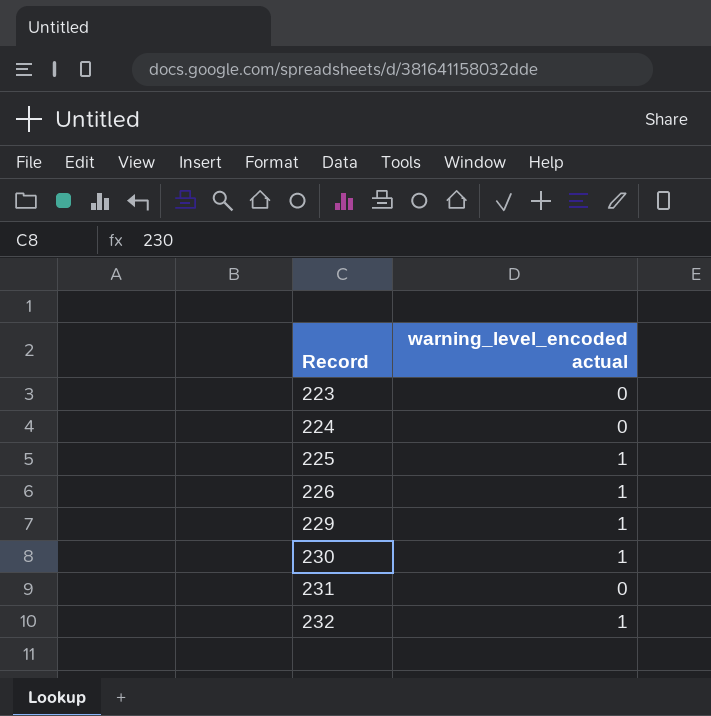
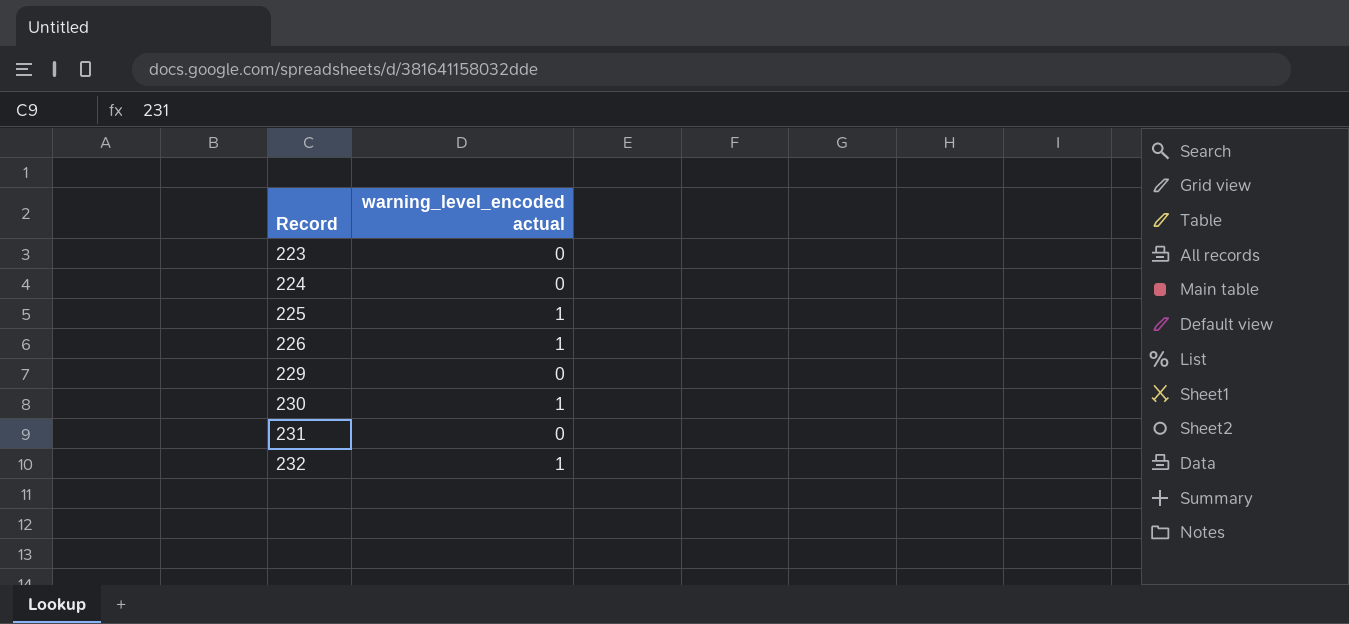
229 | warning_level_encoded actual: 1 -> 0

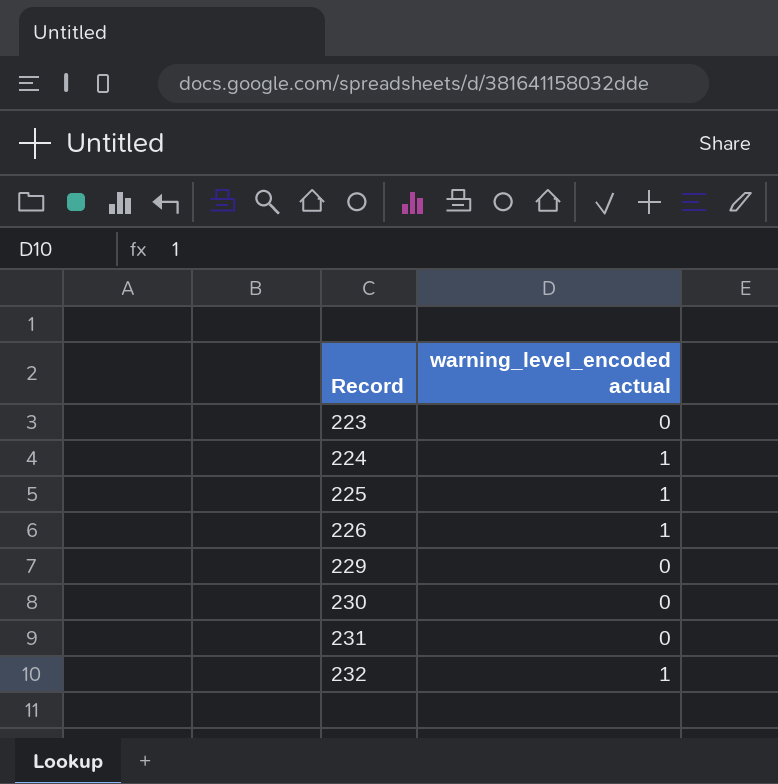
224 | warning_level_encoded actual: 0 -> 1
230 | warning_level_encoded actual: 1 -> 0

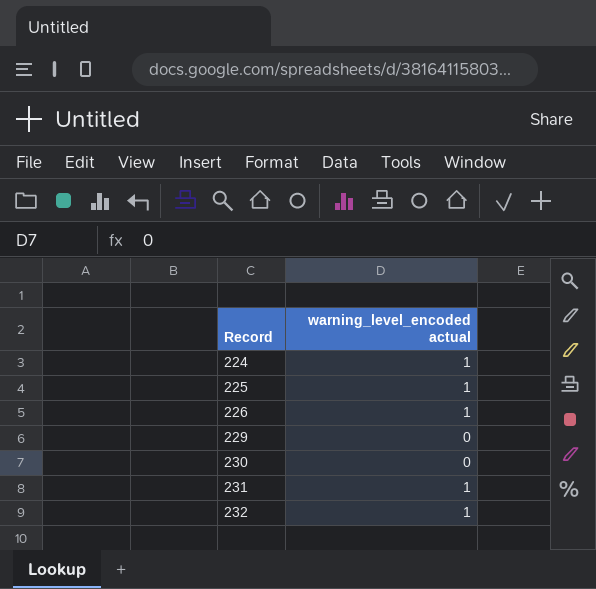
row 223: 0 -> none
231 | warning_level_encoded actual: 0 -> 1

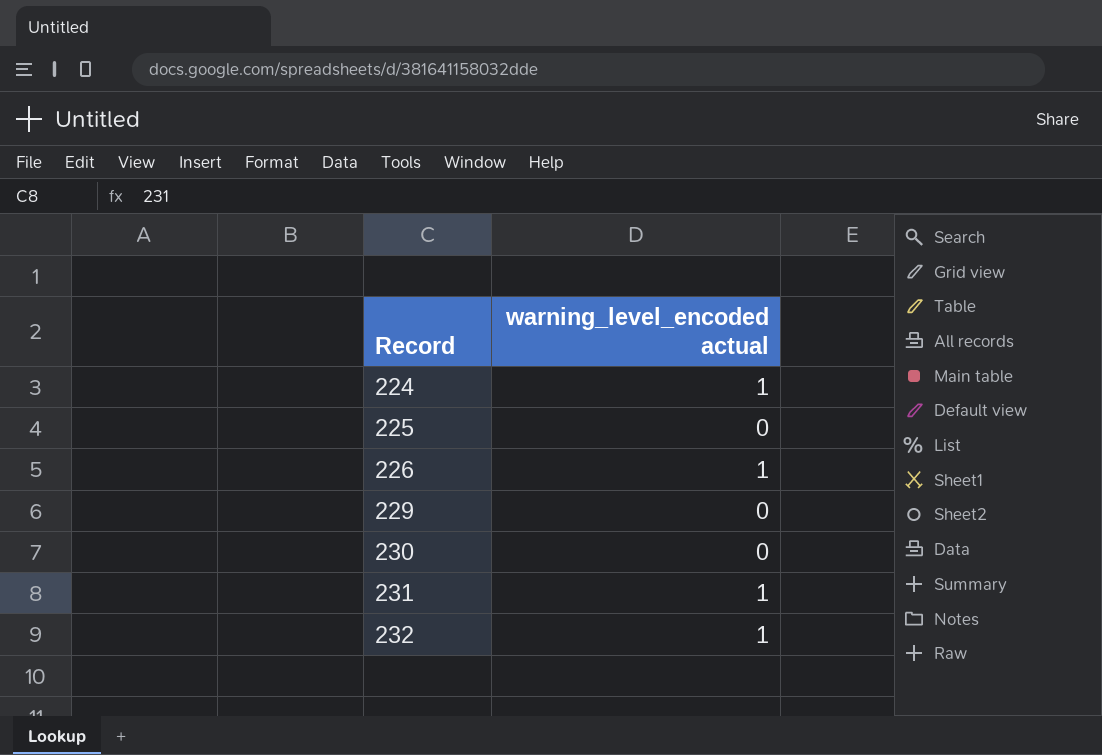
225 | warning_level_encoded actual: 1 -> 0

